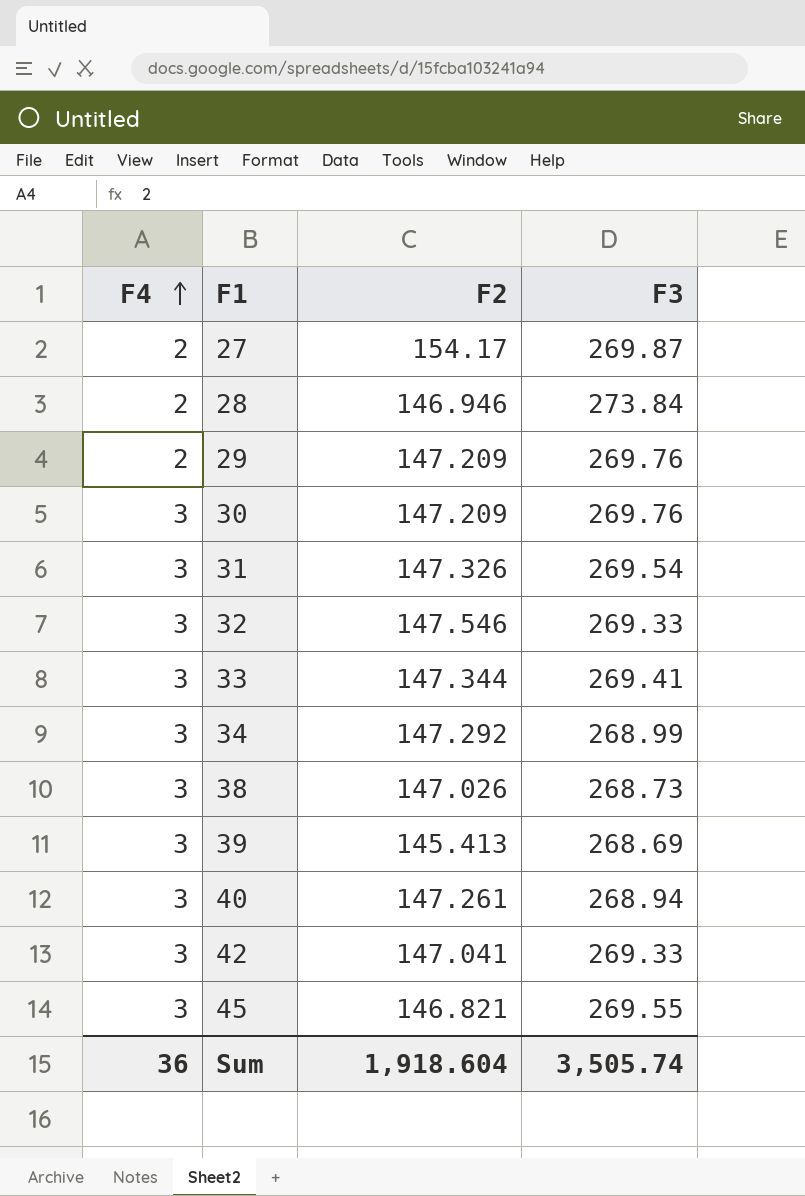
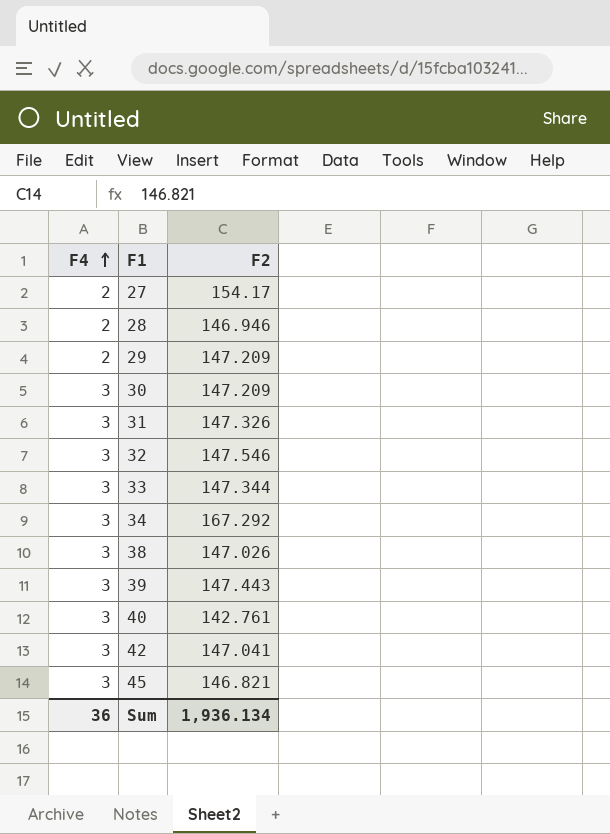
column F3 | position: 4 -> none
34 | F2: 147.292 -> 167.292
39 | F2: 145.413 -> 147.443
40 | F2: 147.261 -> 142.761
Sum | F2: 1,918.604 -> 1,936.134

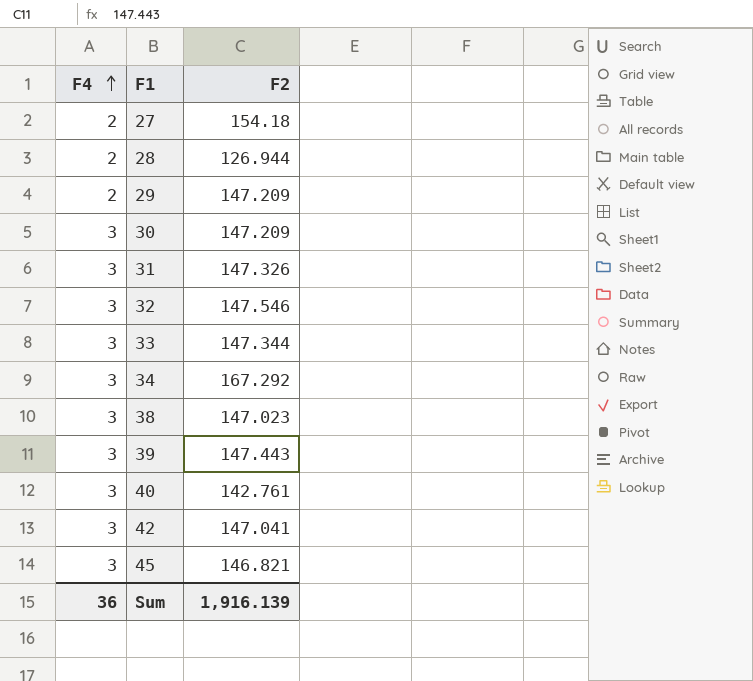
27 | F2: 154.17 -> 154.18
28 | F2: 146.946 -> 126.944
38 | F2: 147.026 -> 147.023
Sum | F2: 1,936.134 -> 1,916.139

